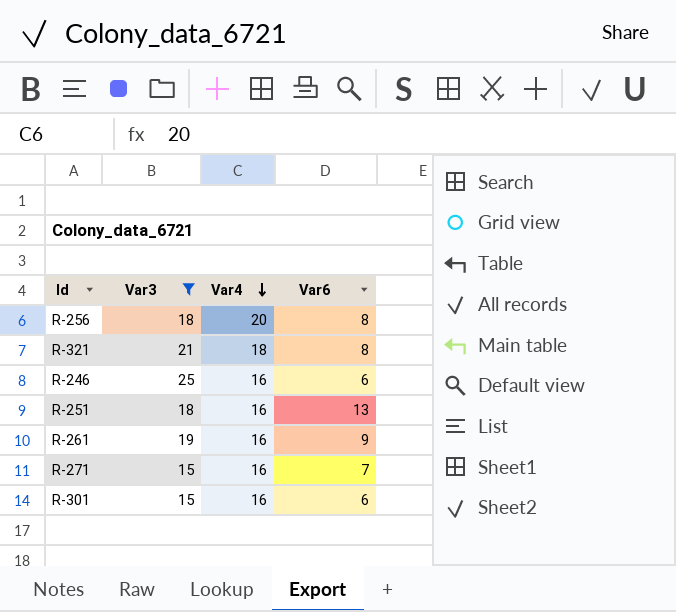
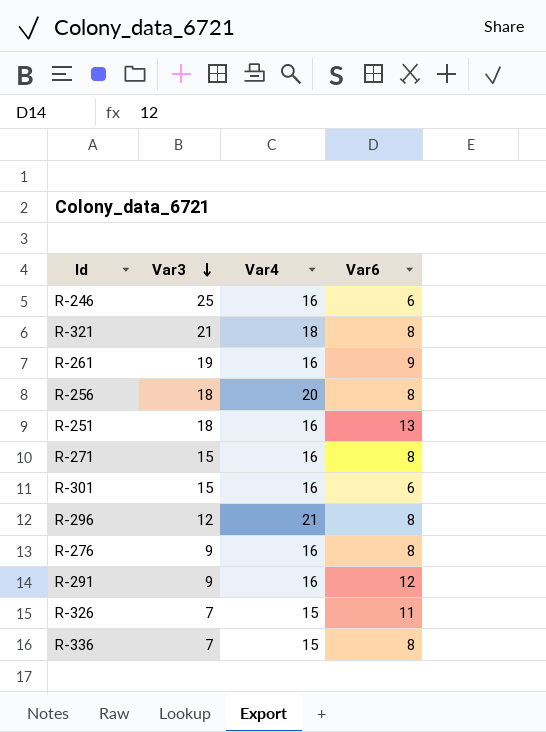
filter: Var3 >= 15 -> none
row order: Var4 descending -> Var3 descending
R-271 | Var6: 7 -> 8

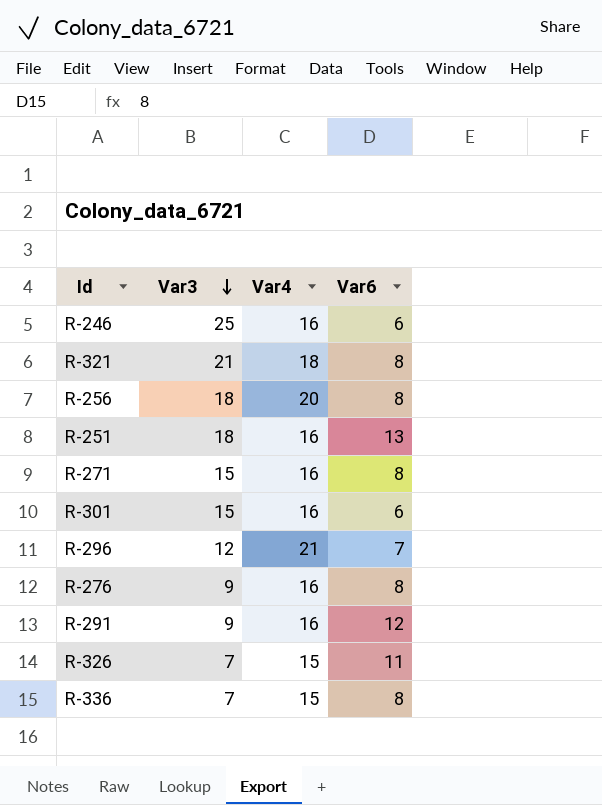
row R-261: 19 | 16 | 9 -> none
R-296 | Var6: 8 -> 7

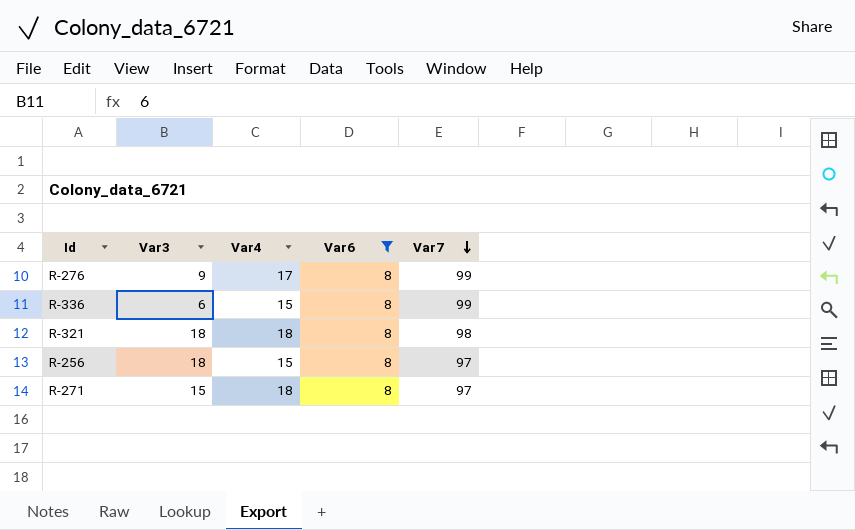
filter: none -> Var6 = 8
row order: Var3 descending -> Var7 descending
column Var7 | position: none -> 5
R-276 | Var4: 16 -> 17
R-336 | Var3: 7 -> 6
R-321 | Var3: 21 -> 18
R-256 | Var4: 20 -> 15
R-271 | Var4: 16 -> 18

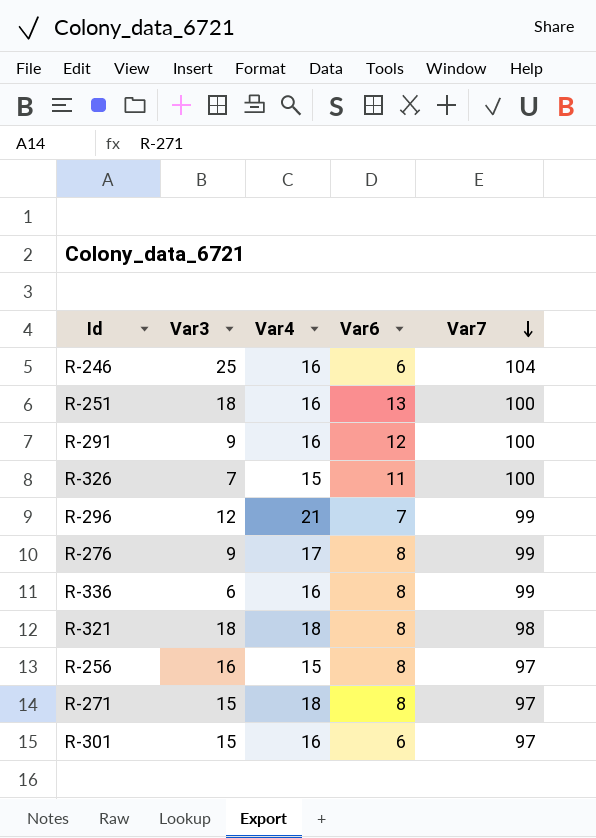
filter: Var6 = 8 -> none
R-336 | Var4: 15 -> 16
R-256 | Var3: 18 -> 16

